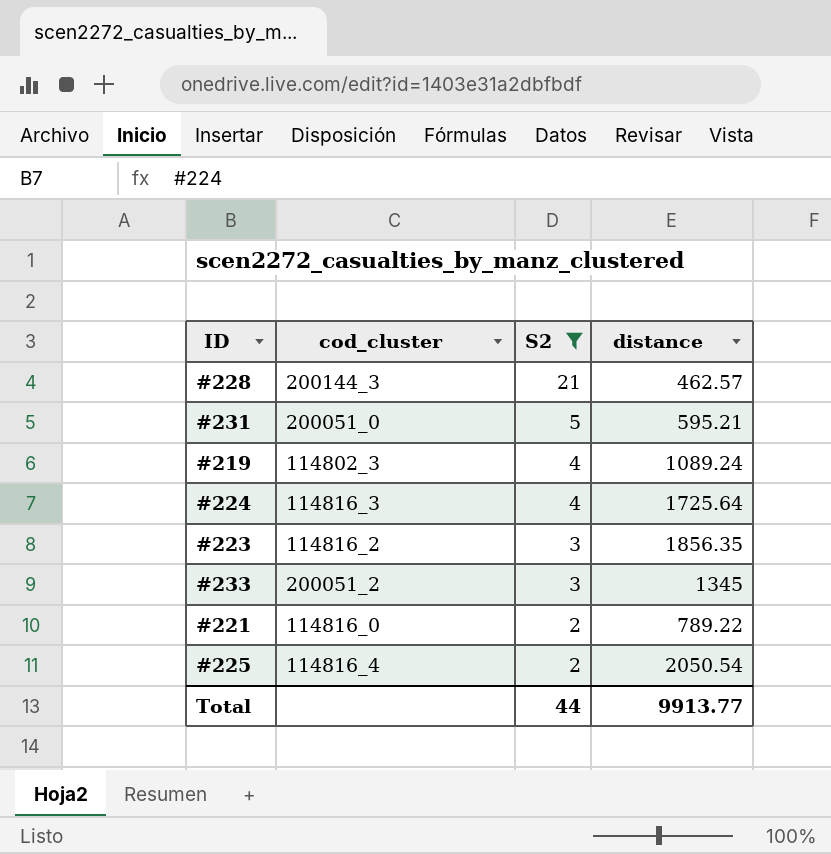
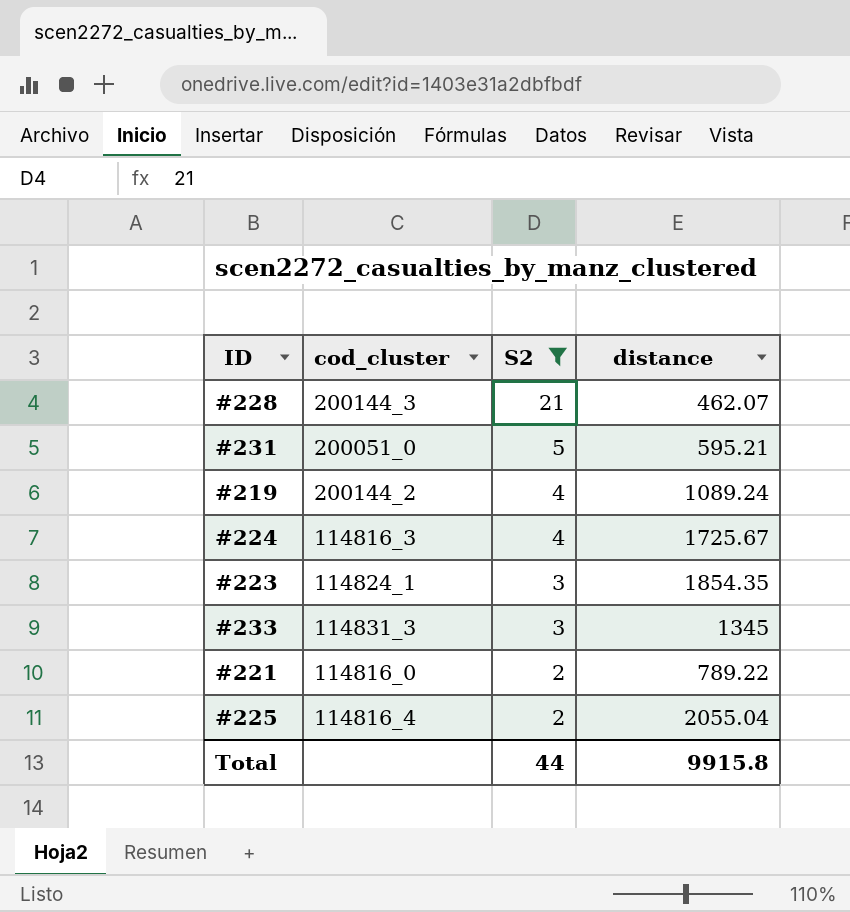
#228 | distance: 462.57 -> 462.07
#219 | cod_cluster: 114802_3 -> 200144_2
#224 | distance: 1725.64 -> 1725.67
#223 | cod_cluster: 114816_2 -> 114824_1
#223 | distance: 1856.35 -> 1854.35
#233 | cod_cluster: 200051_2 -> 114831_3
#225 | distance: 2050.54 -> 2055.04
Total | distance: 9913.77 -> 9915.8

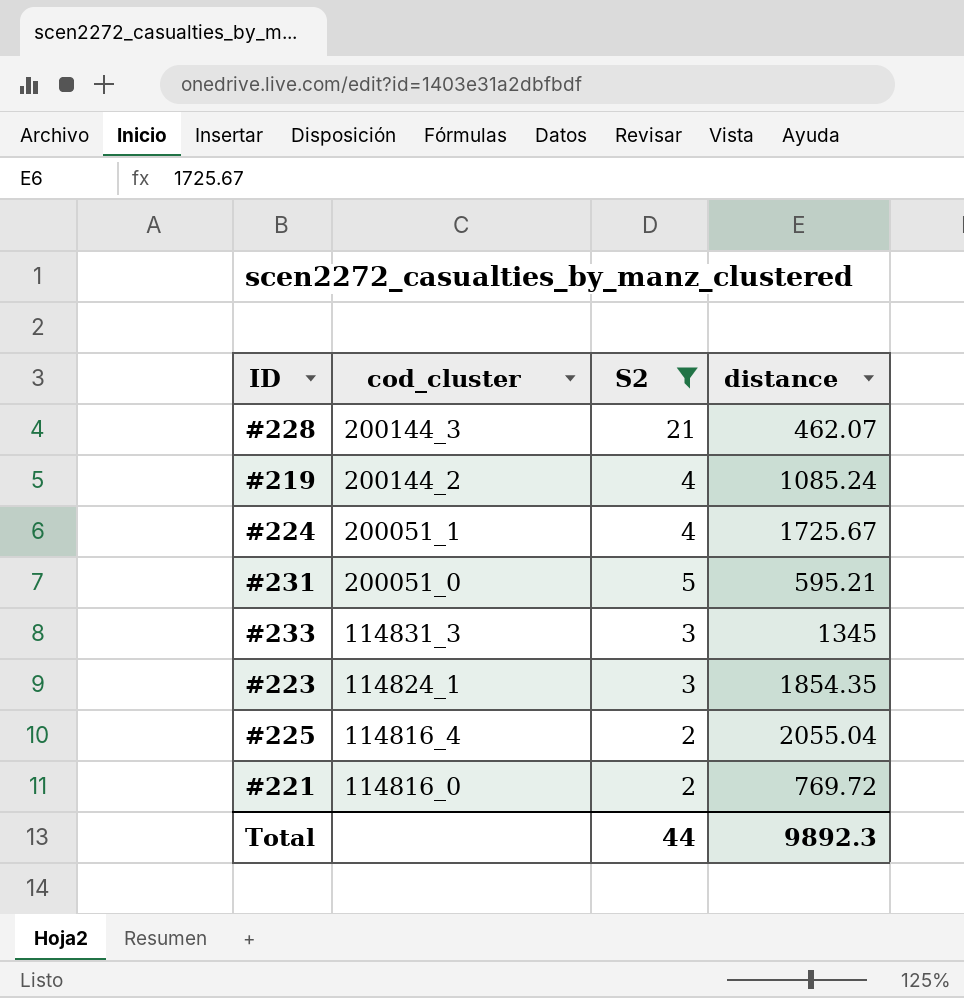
row order: S2 descending -> cod_cluster descending
#219 | distance: 1089.24 -> 1085.24
#224 | cod_cluster: 114816_3 -> 200051_1
#221 | distance: 789.22 -> 769.72
Total | distance: 9915.8 -> 9892.3

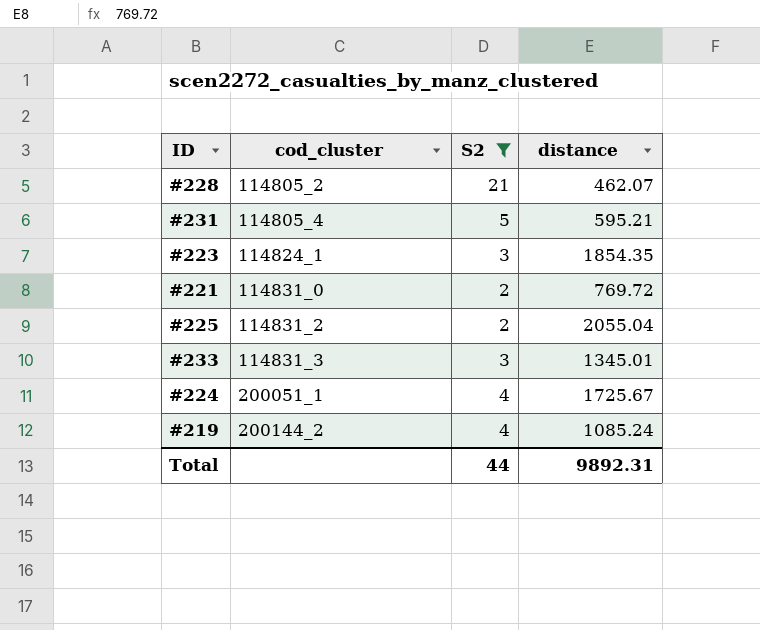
row order: cod_cluster descending -> cod_cluster ascending
#228 | cod_cluster: 200144_3 -> 114805_2
#231 | cod_cluster: 200051_0 -> 114805_4
#221 | cod_cluster: 114816_0 -> 114831_0
#225 | cod_cluster: 114816_4 -> 114831_2
#233 | distance: 1345 -> 1345.01
Total | distance: 9892.3 -> 9892.31

